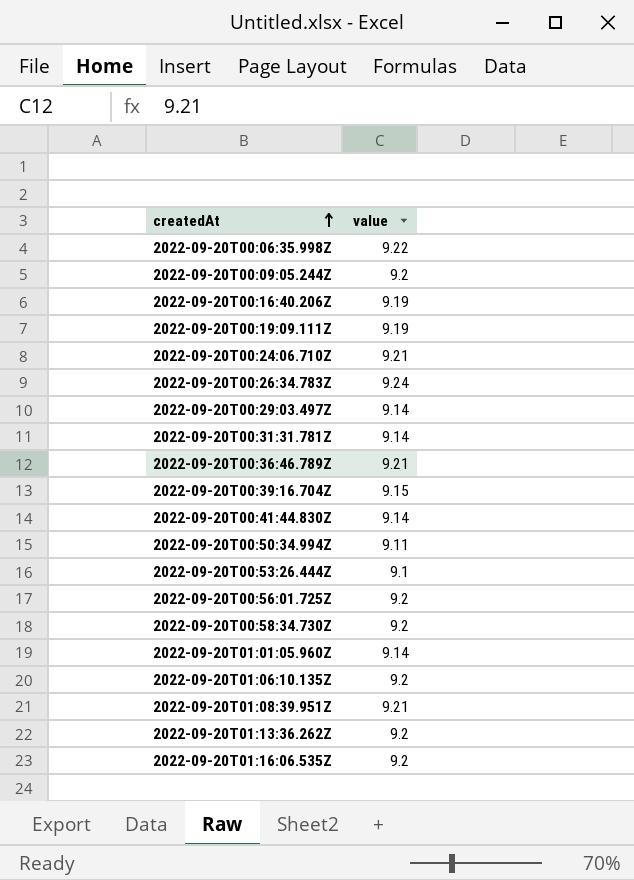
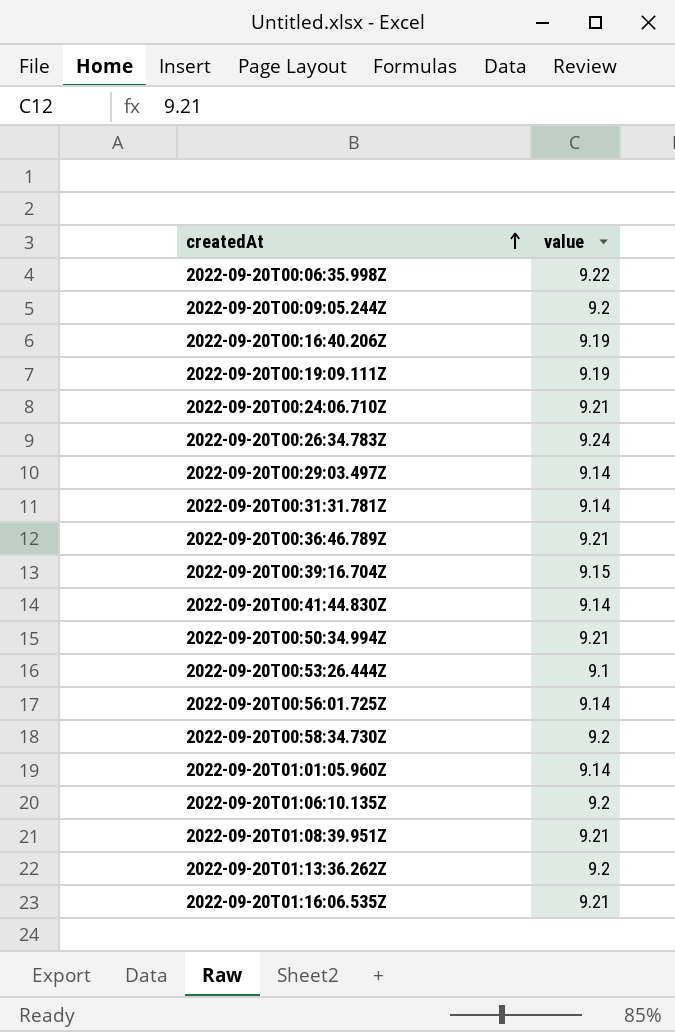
2022-09-20T00:50:34.994Z | value: 9.11 -> 9.21
2022-09-20T00:56:01.725Z | value: 9.2 -> 9.14
2022-09-20T01:16:06.535Z | value: 9.2 -> 9.21

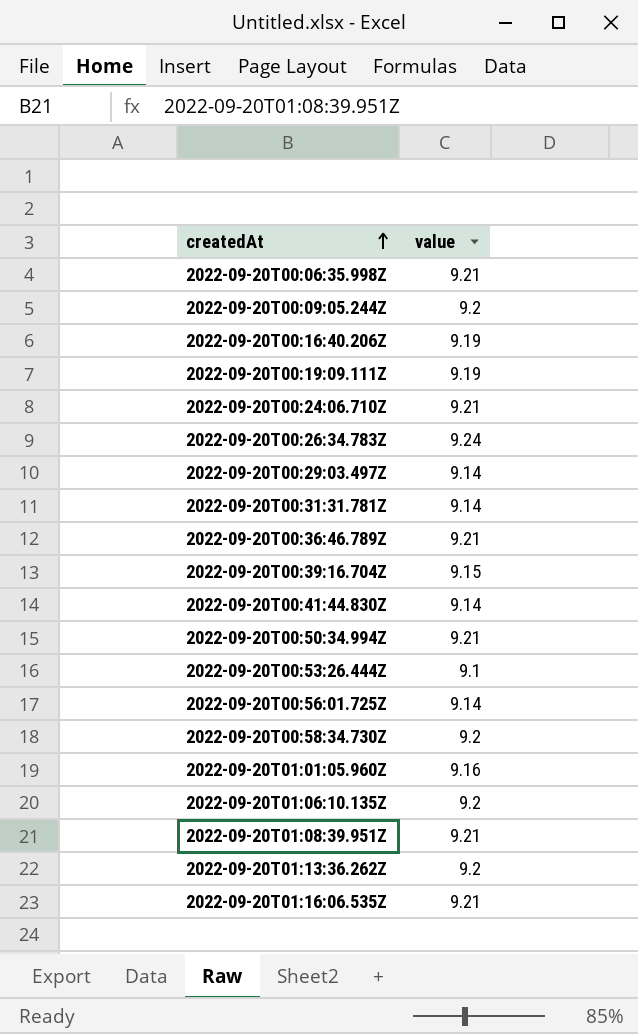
2022-09-20T00:06:35.998Z | value: 9.22 -> 9.21
2022-09-20T01:01:05.960Z | value: 9.14 -> 9.16

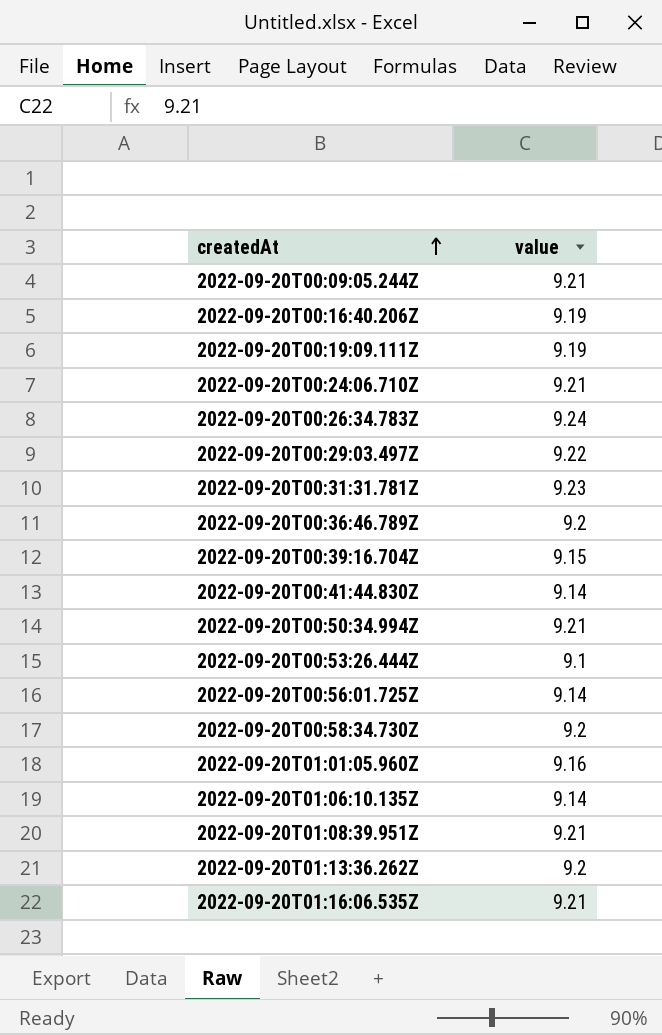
row 2022-09-20T00:06:35.998Z: 9.21 -> none
2022-09-20T00:09:05.244Z | value: 9.2 -> 9.21
2022-09-20T00:29:03.497Z | value: 9.14 -> 9.22
2022-09-20T00:31:31.781Z | value: 9.14 -> 9.23
2022-09-20T00:36:46.789Z | value: 9.21 -> 9.2
2022-09-20T01:06:10.135Z | value: 9.2 -> 9.14

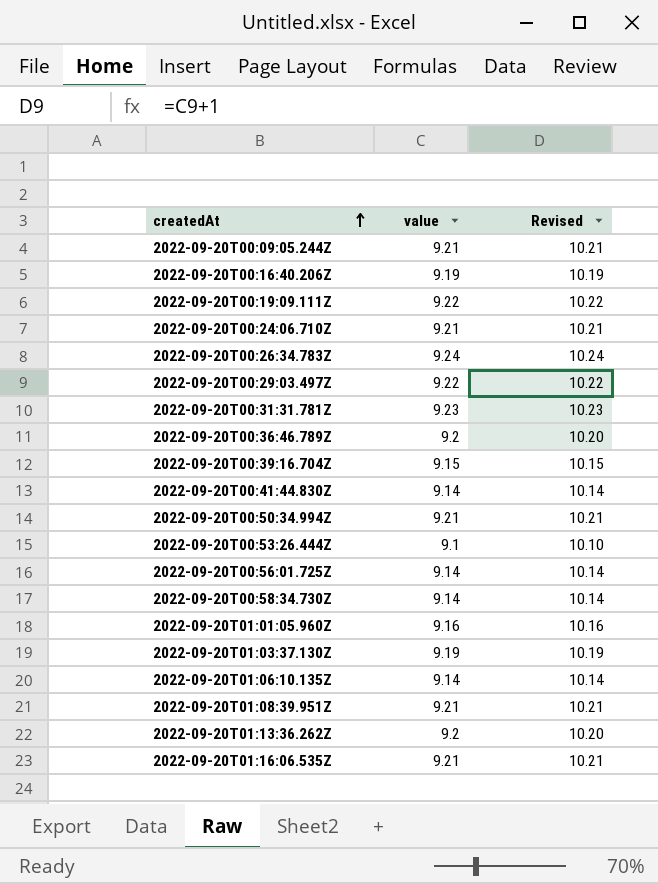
column Revised | formula: none -> [value] + 1
2022-09-20T00:19:09.111Z | value: 9.19 -> 9.22
2022-09-20T00:58:34.730Z | value: 9.2 -> 9.14
row 2022-09-20T01:03:37.130Z: none -> 9.19 | 10.19

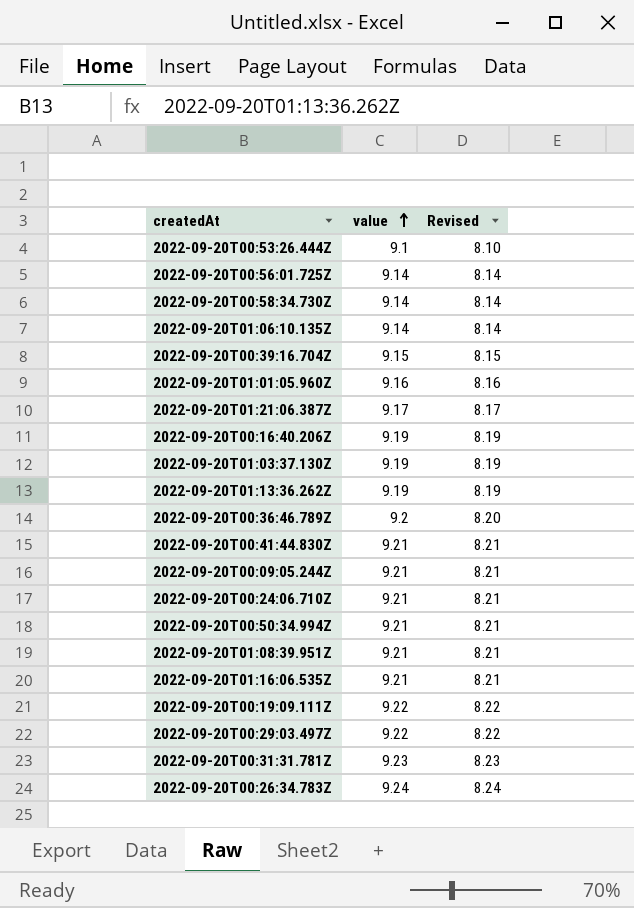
row order: createdAt ascending -> value ascending
column Revised | formula: [value] + 1 -> [value] - 1
row 2022-09-20T01:21:06.387Z: none -> 9.17 | 8.17
2022-09-20T01:13:36.262Z | value: 9.2 -> 9.19
2022-09-20T00:41:44.830Z | value: 9.14 -> 9.21

